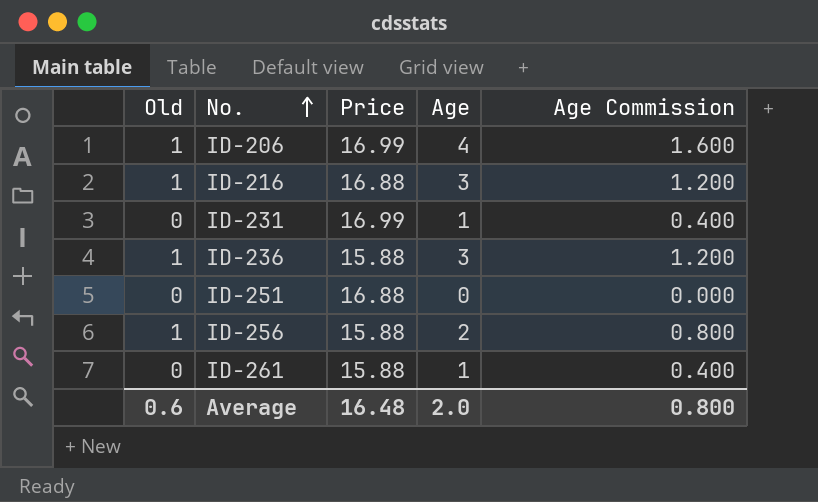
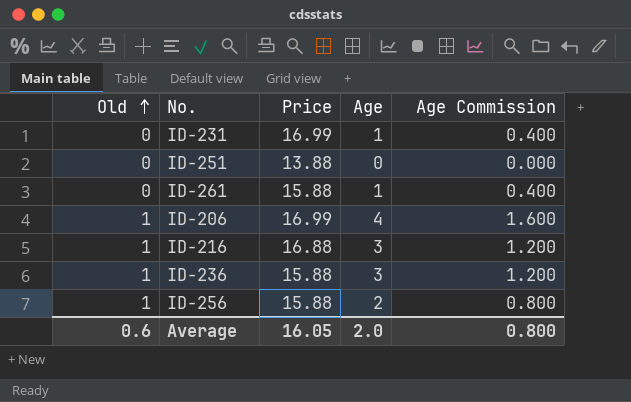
row order: No. ascending -> Old ascending
ID-251 | Price: 16.88 -> 13.88
Average | Price: 16.48 -> 16.05

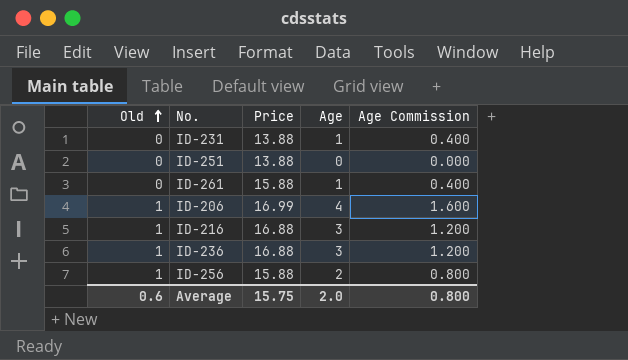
ID-231 | Price: 16.99 -> 13.88
ID-236 | Price: 15.88 -> 16.88
Average | Price: 16.05 -> 15.75

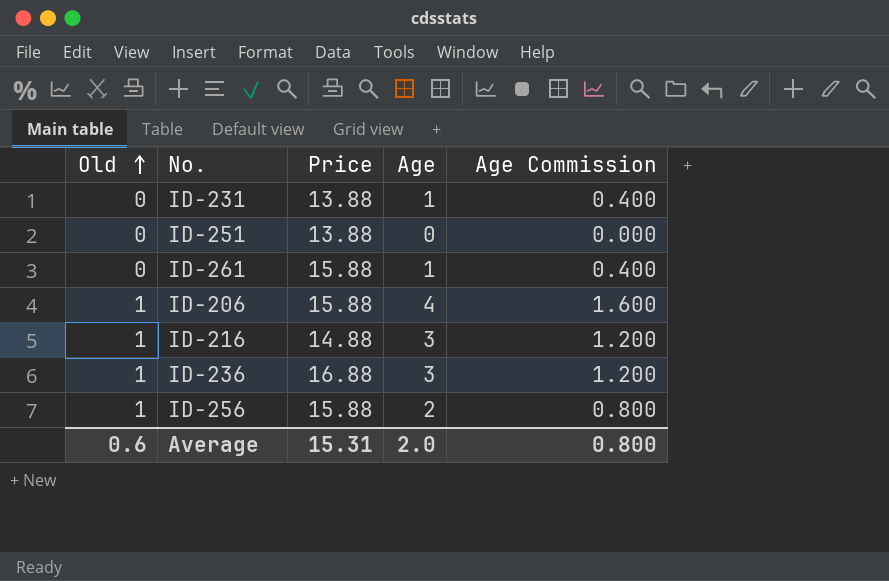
ID-206 | Price: 16.99 -> 15.88
ID-216 | Price: 16.88 -> 14.88
Average | Price: 15.75 -> 15.31

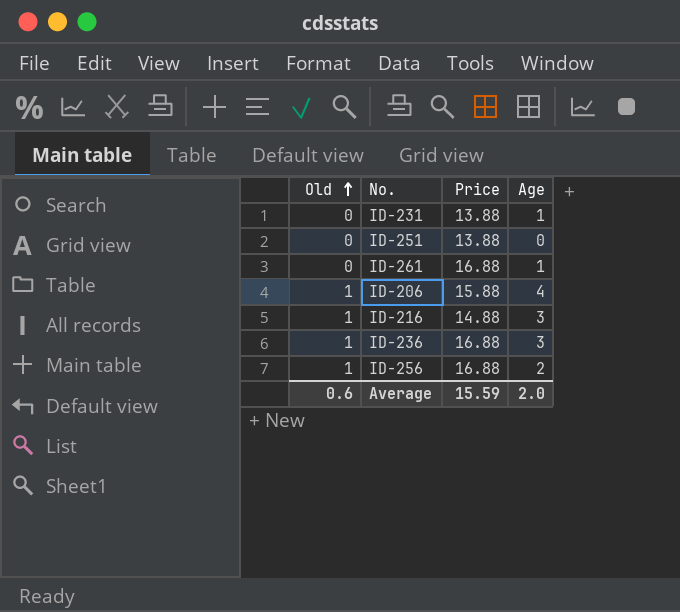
column Age Commission | formula: [Age] * 0.4 -> none
ID-261 | Price: 15.88 -> 16.88
ID-256 | Price: 15.88 -> 16.88
Average | Price: 15.31 -> 15.59

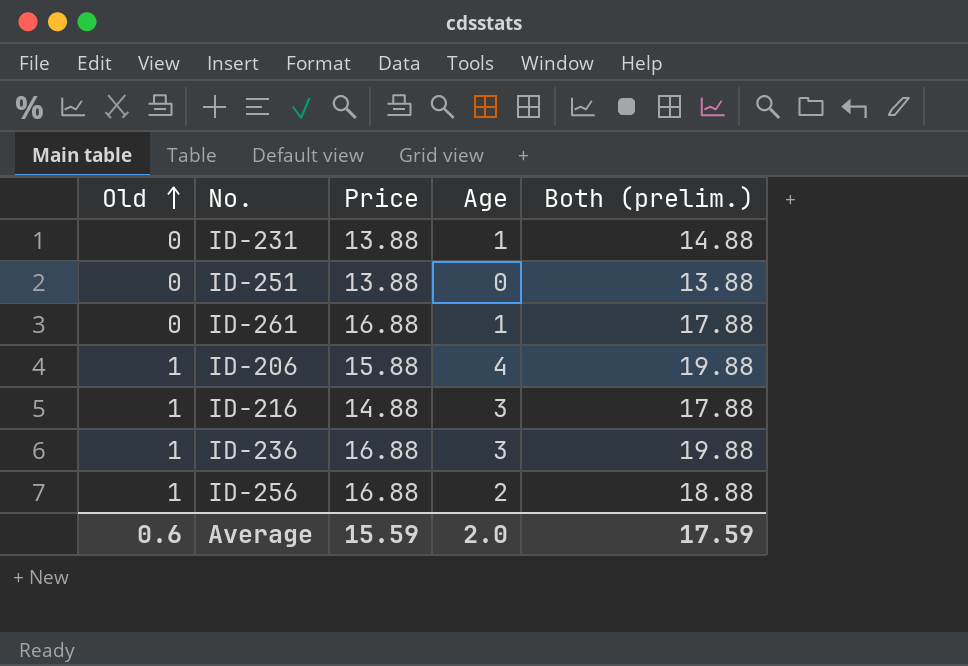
column Both (prelim.) | formula: none -> [Price] + [Age]

